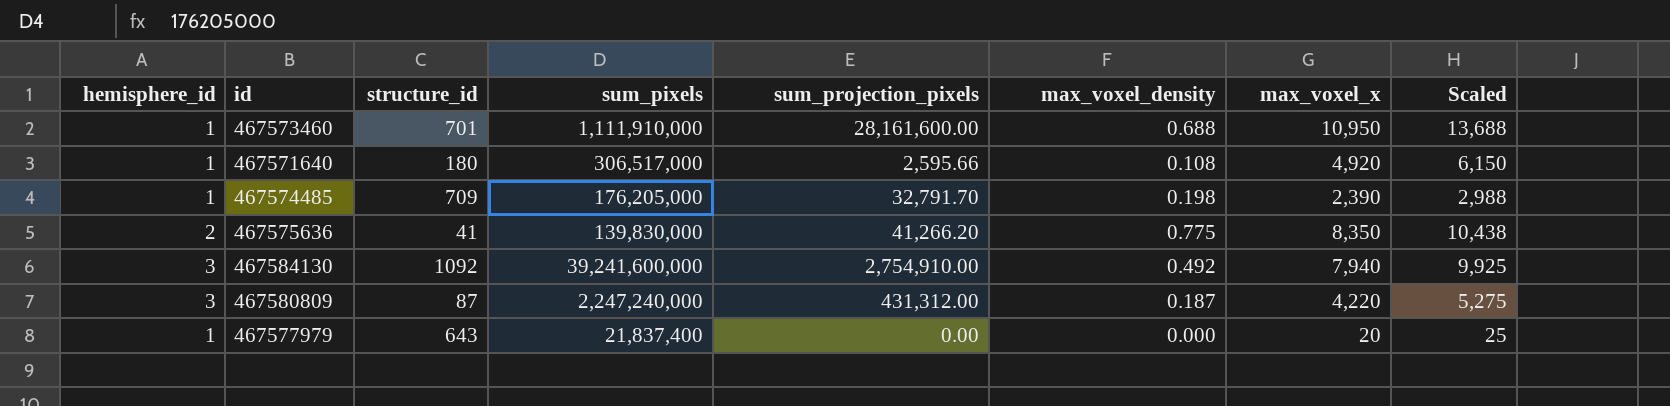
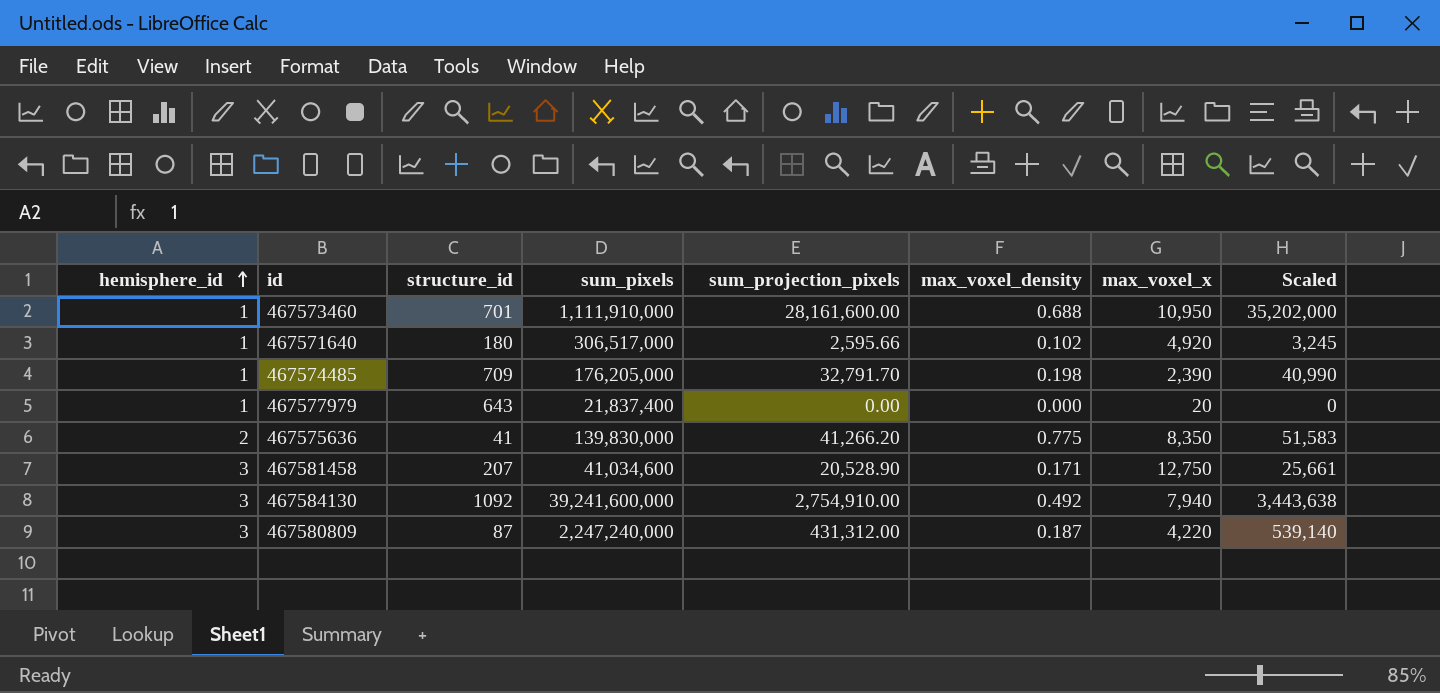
row order: none -> hemisphere_id ascending
column Scaled | formula: [max_voxel_x] * 1.25 -> [sum_projection_pixels] * 1.25
467571640 | max_voxel_density: 0.108 -> 0.102
row 467581458: none -> 3 | 207 | 41,034,600 | 20,528.90 | 0.171 | 12,750 | 25,661

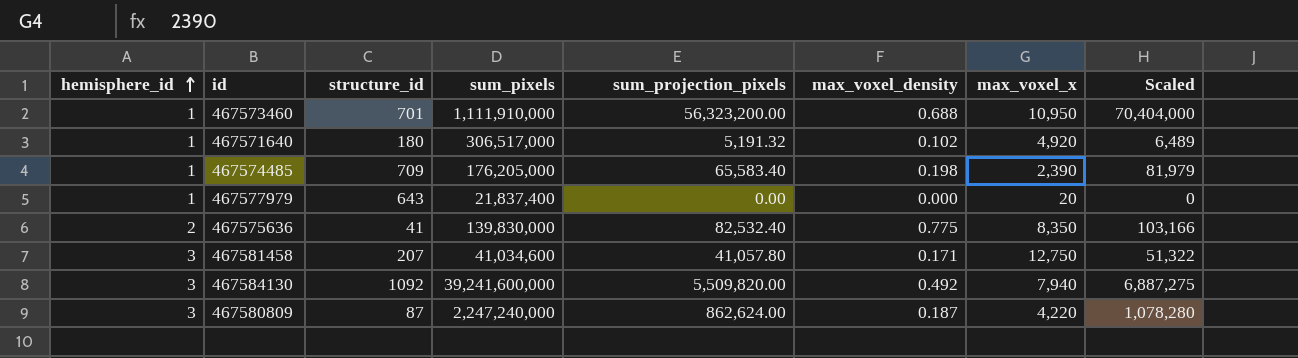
467573460 | sum_projection_pixels: 28,161,600.00 -> 56,323,200.00
467573460 | Scaled: 35,202,000 -> 70,404,000
467571640 | sum_projection_pixels: 2,595.66 -> 5,191.32
467571640 | Scaled: 3,245 -> 6,489
467574485 | sum_projection_pixels: 32,791.70 -> 65,583.40
467574485 | Scaled: 40,990 -> 81,979
467575636 | sum_projection_pixels: 41,266.20 -> 82,532.40
467575636 | Scaled: 51,583 -> 103,166
467581458 | sum_projection_pixels: 20,528.90 -> 41,057.80
467581458 | Scaled: 25,661 -> 51,322
467584130 | sum_projection_pixels: 2,754,910.00 -> 5,509,820.00
467584130 | Scaled: 3,443,638 -> 6,887,275
467580809 | sum_projection_pixels: 431,312.00 -> 862,624.00
467580809 | Scaled: 539,140 -> 1,078,280

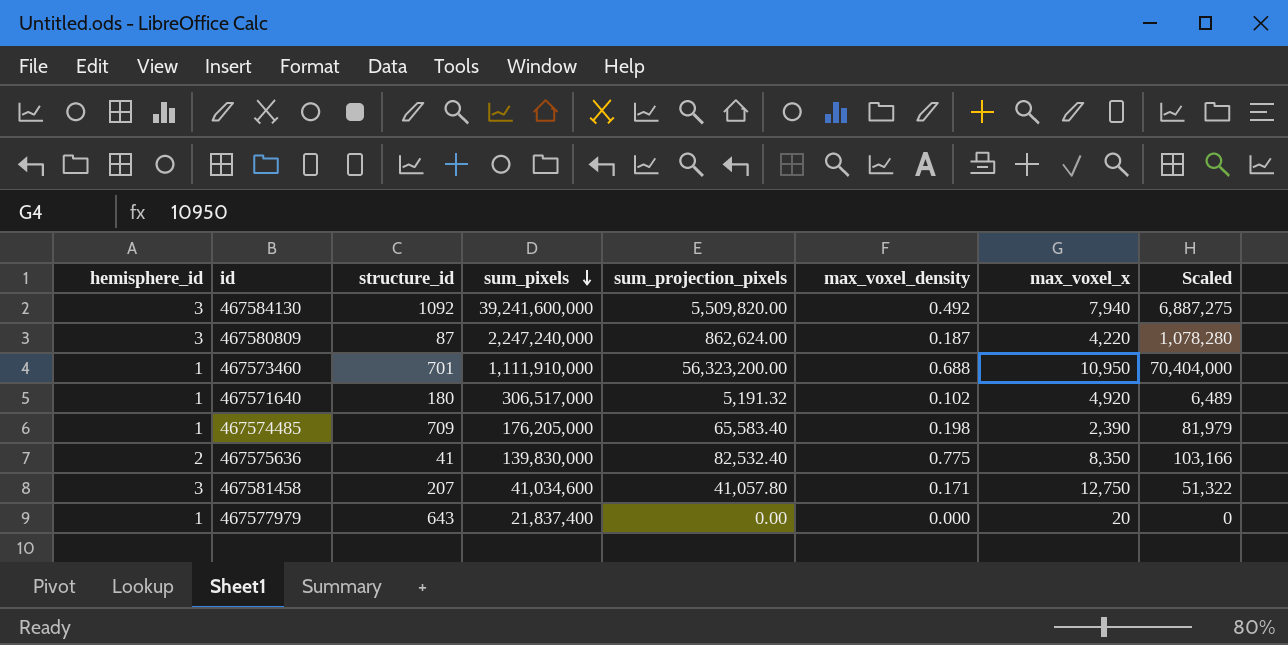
row order: hemisphere_id ascending -> sum_pixels descending

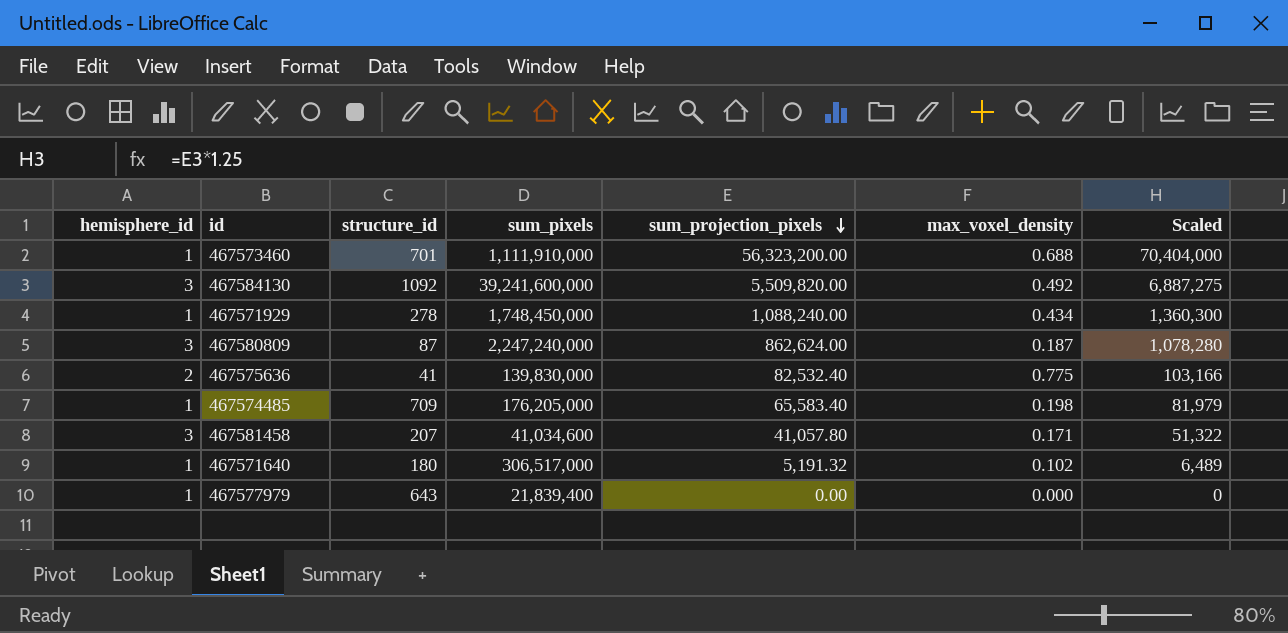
row order: sum_pixels descending -> sum_projection_pixels descending
column max_voxel_x | position: 7 -> none
row 467571929: none -> 1 | 278 | 1,748,450,000 | 1,088,240.00 | 0.434 | 1,360,300
467577979 | sum_pixels: 21,837,400 -> 21,839,400

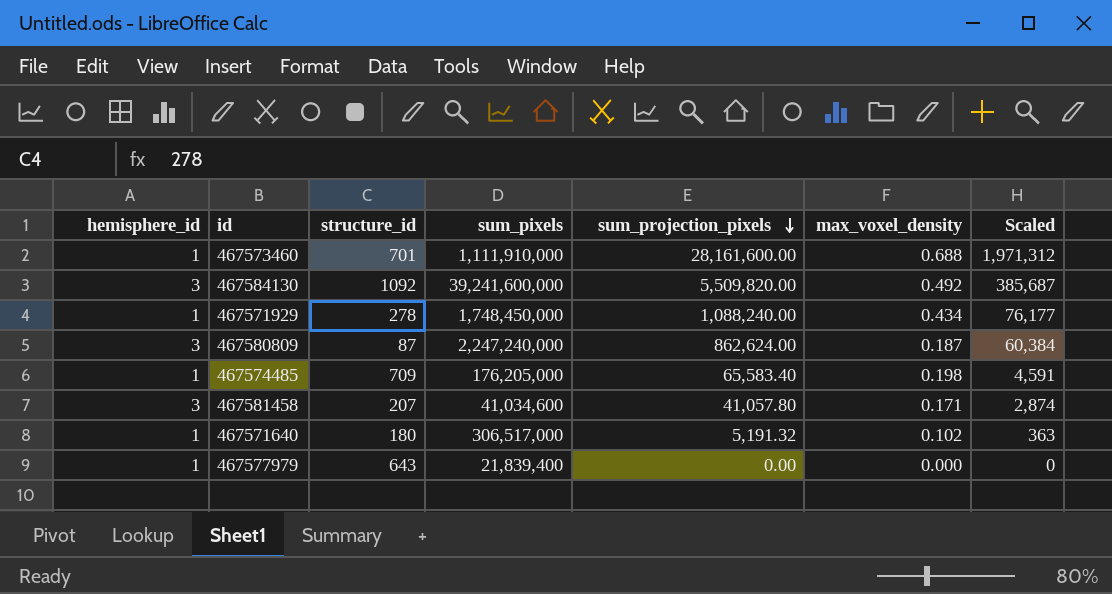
column Scaled | formula: [sum_projection_pixels] * 1.25 -> [sum_projection_pixels] * 0.07
row 467575636: 2 | 41 | 139,830,000 | 82,532.40 | 0.775 | 103,166 -> none
467573460 | sum_projection_pixels: 56,323,200.00 -> 28,161,600.00

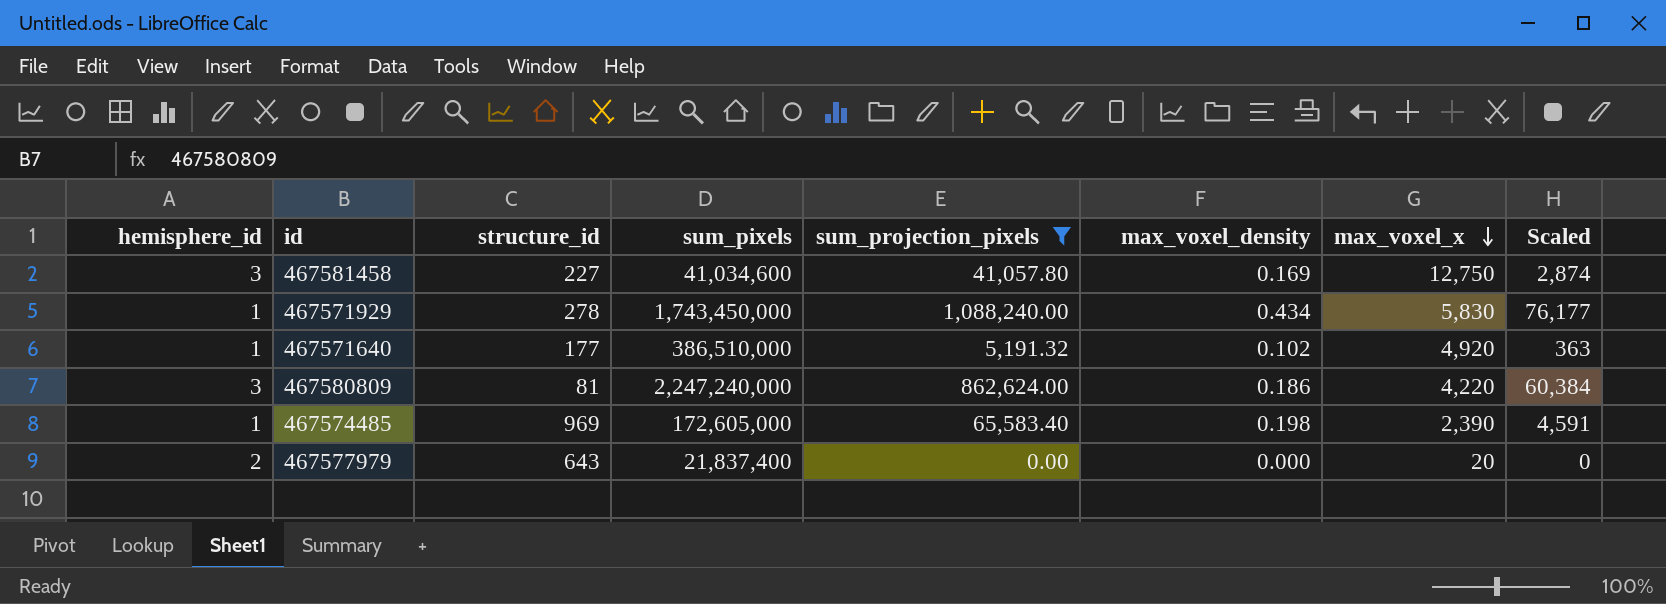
filter: none -> sum_projection_pixels <= 1,088,240.00
row order: sum_projection_pixels descending -> max_voxel_x descending
column max_voxel_x | position: none -> 7
467581458 | structure_id: 207 -> 227
467581458 | max_voxel_density: 0.171 -> 0.169
467571929 | sum_pixels: 1,748,450,000 -> 1,743,450,000
467571640 | structure_id: 180 -> 177
467571640 | sum_pixels: 306,517,000 -> 386,510,000
467580809 | structure_id: 87 -> 81
467580809 | max_voxel_density: 0.187 -> 0.186
467574485 | structure_id: 709 -> 969
467574485 | sum_pixels: 176,205,000 -> 172,605,000
467577979 | hemisphere_id: 1 -> 2
467577979 | sum_pixels: 21,839,400 -> 21,837,400

